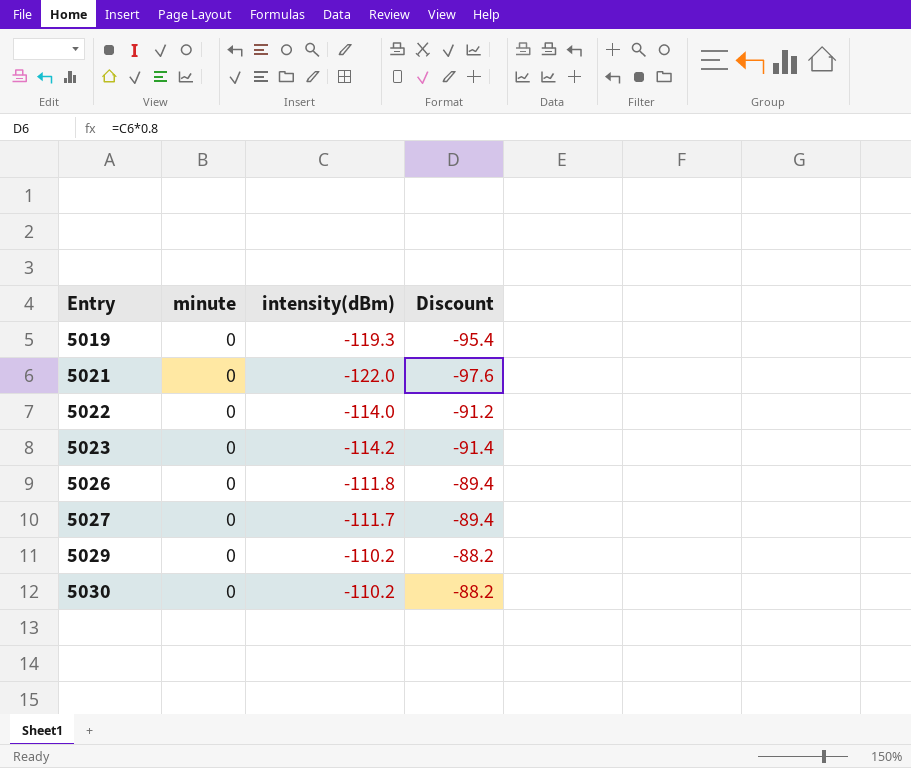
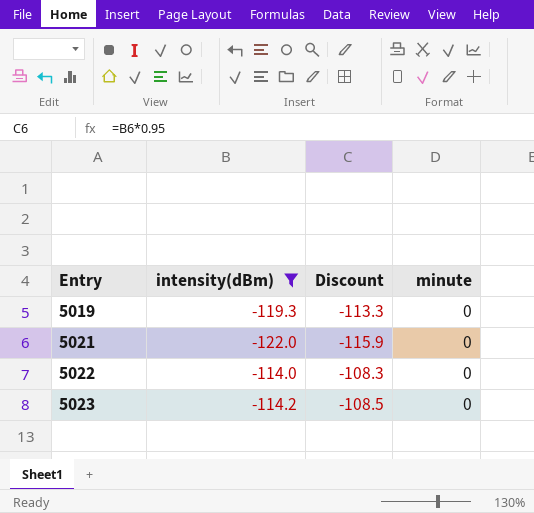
filter: none -> intensity(dBm) <= -114.0
column Discount | formula: [intensity(dBm)] * 0.8 -> [intensity(dBm)] * 0.95
column minute | position: 2 -> 4

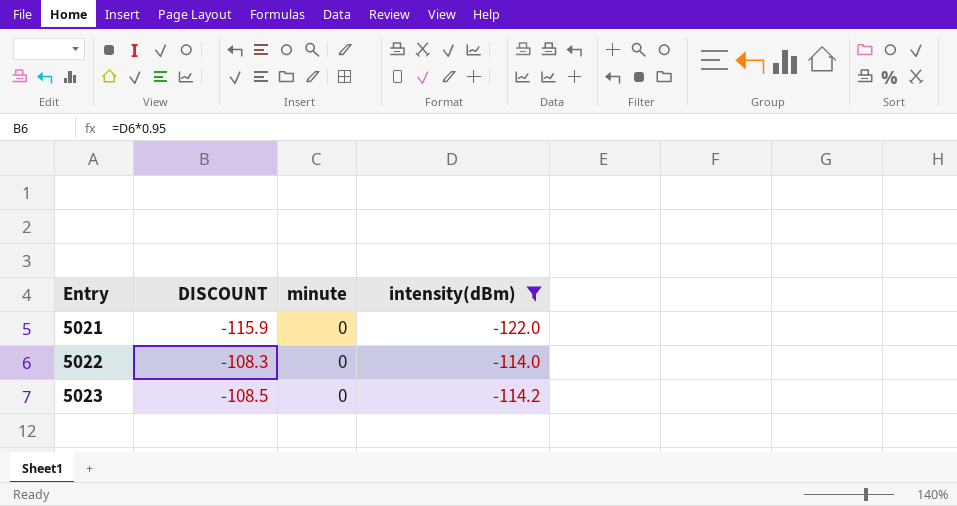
column name: Discount -> DISCOUNT
column intensity(dBm) | position: 2 -> 4
row 5019: -119.3 | -113.3 | 0 -> none

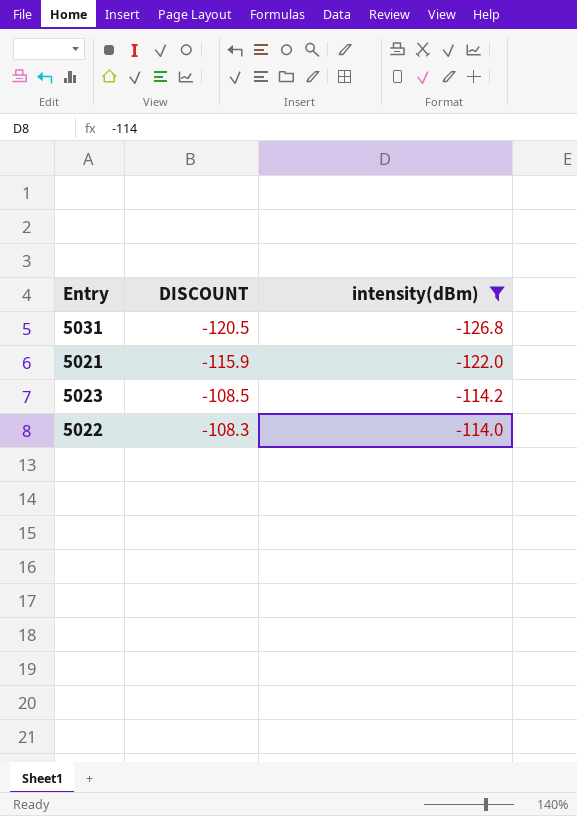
row order: Entry ascending -> DISCOUNT ascending
column minute | position: 3 -> none
row 5031: none -> -120.5 | -126.8

